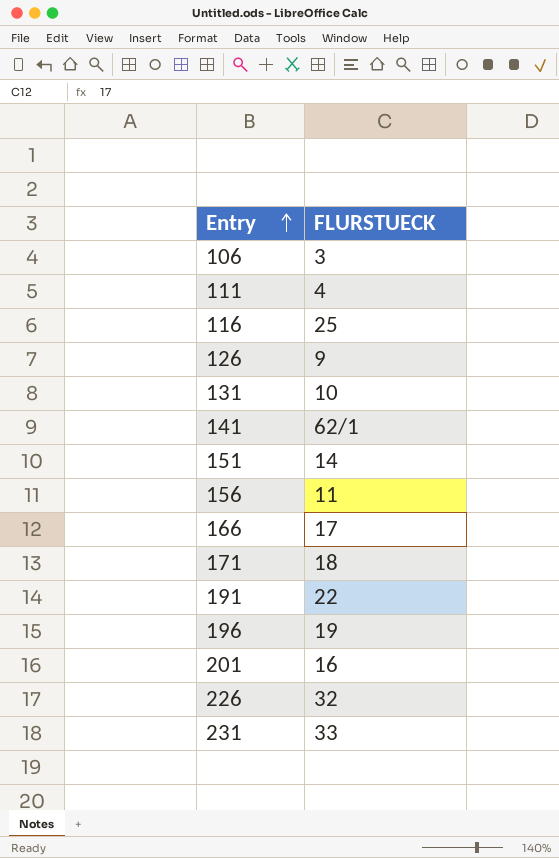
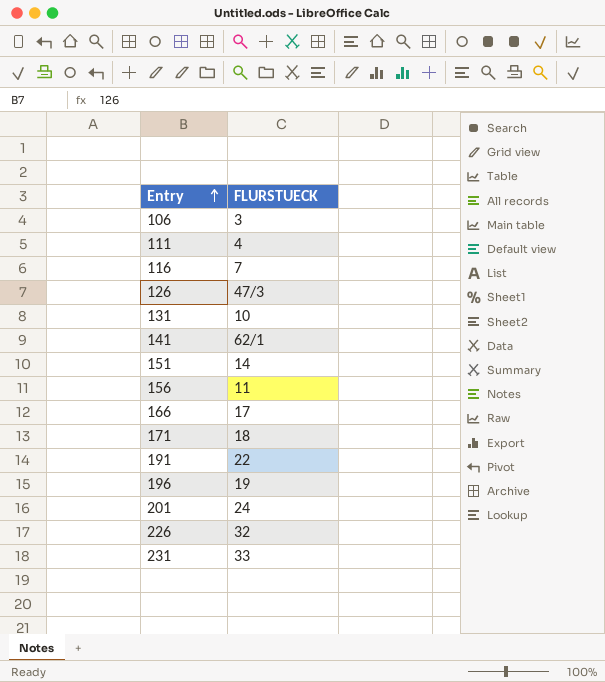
116 | FLURSTUECK: 25 -> 7
126 | FLURSTUECK: 9 -> 47/3
201 | FLURSTUECK: 16 -> 24

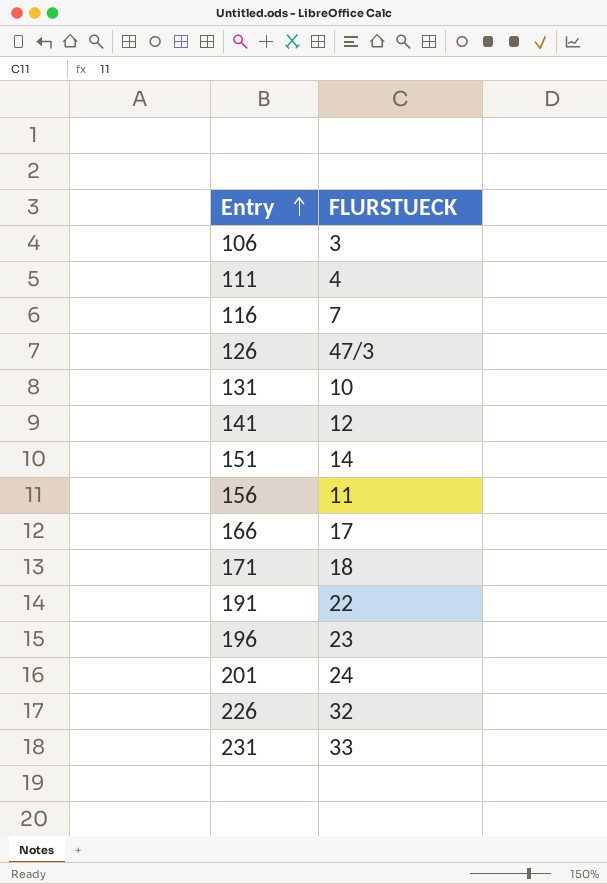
141 | FLURSTUECK: 62/1 -> 12
196 | FLURSTUECK: 19 -> 23

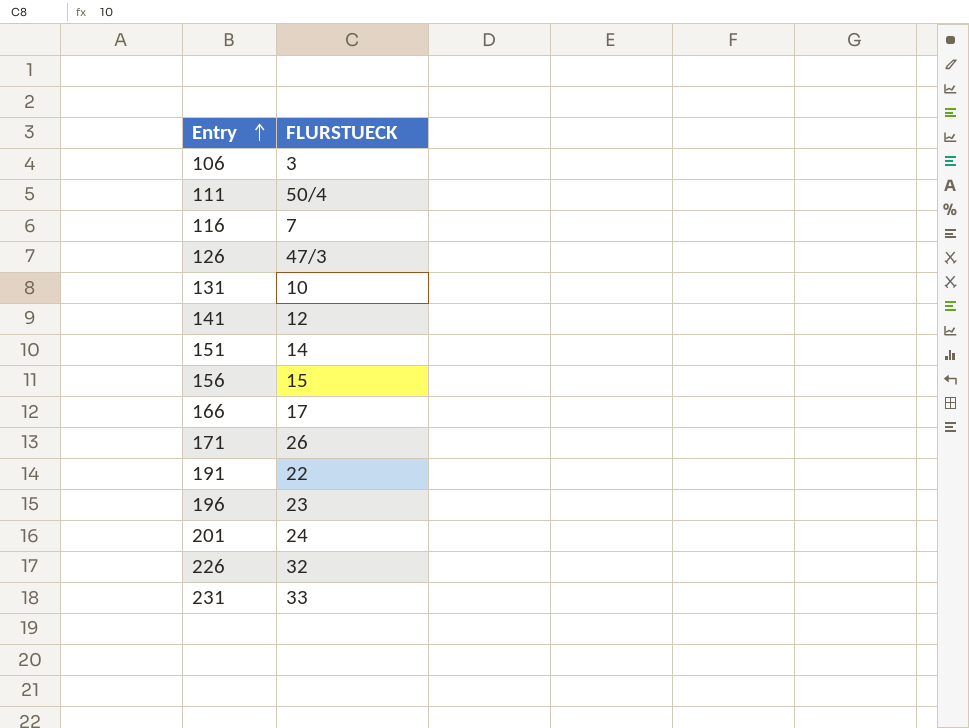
111 | FLURSTUECK: 4 -> 50/4
156 | FLURSTUECK: 11 -> 15
171 | FLURSTUECK: 18 -> 26

